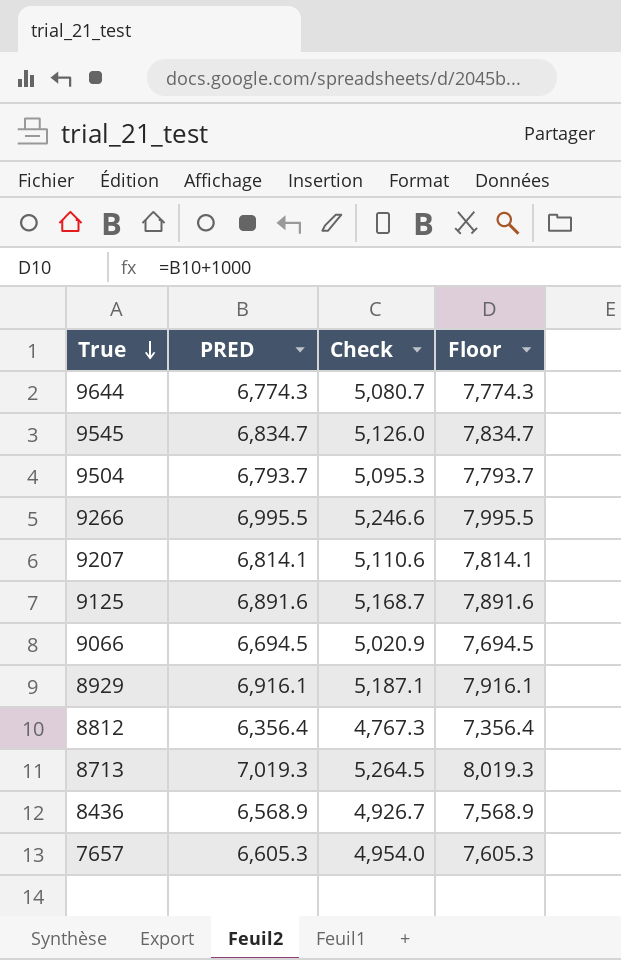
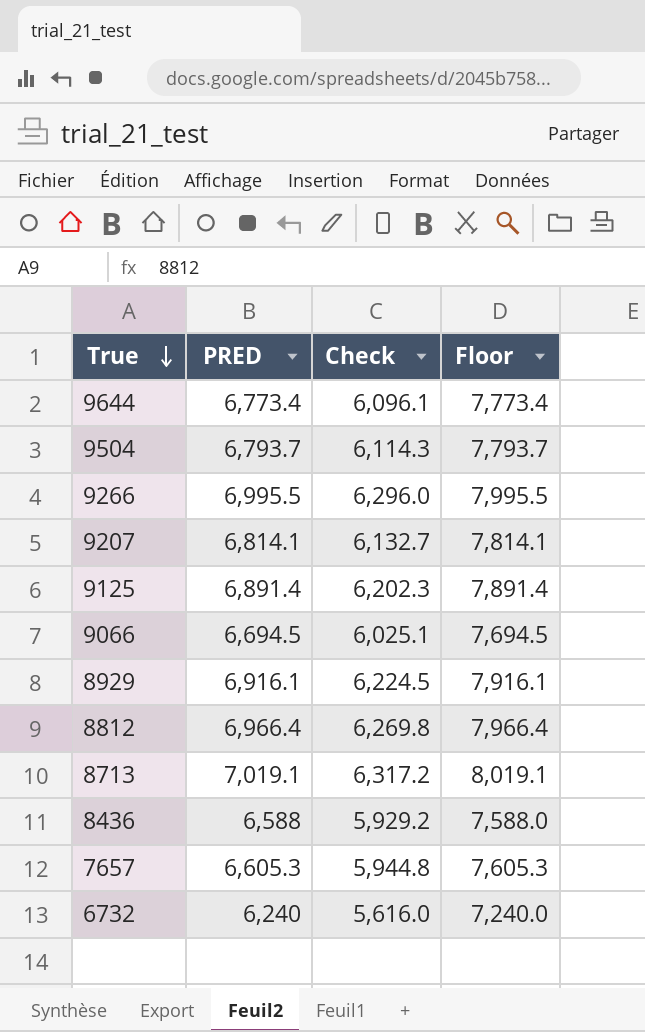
column Check | formula: [PRED] * 0.75 -> [PRED] * 0.9
row 9545: 6,834.7 | 5,126.0 | 7,834.7 -> none
9644 | PRED: 6,774.3 -> 6,773.4
9644 | Floor: 7,774.3 -> 7,773.4
9125 | PRED: 6,891.6 -> 6,891.4
9125 | Floor: 7,891.6 -> 7,891.4
8812 | PRED: 6,356.4 -> 6,966.4
8812 | Floor: 7,356.4 -> 7,966.4
8713 | PRED: 7,019.3 -> 7,019.1
8713 | Floor: 8,019.3 -> 8,019.1
8436 | PRED: 6,568.9 -> 6,588
8436 | Floor: 7,568.9 -> 7,588.0
row 6732: none -> 6,240 | 5,616.0 | 7,240.0

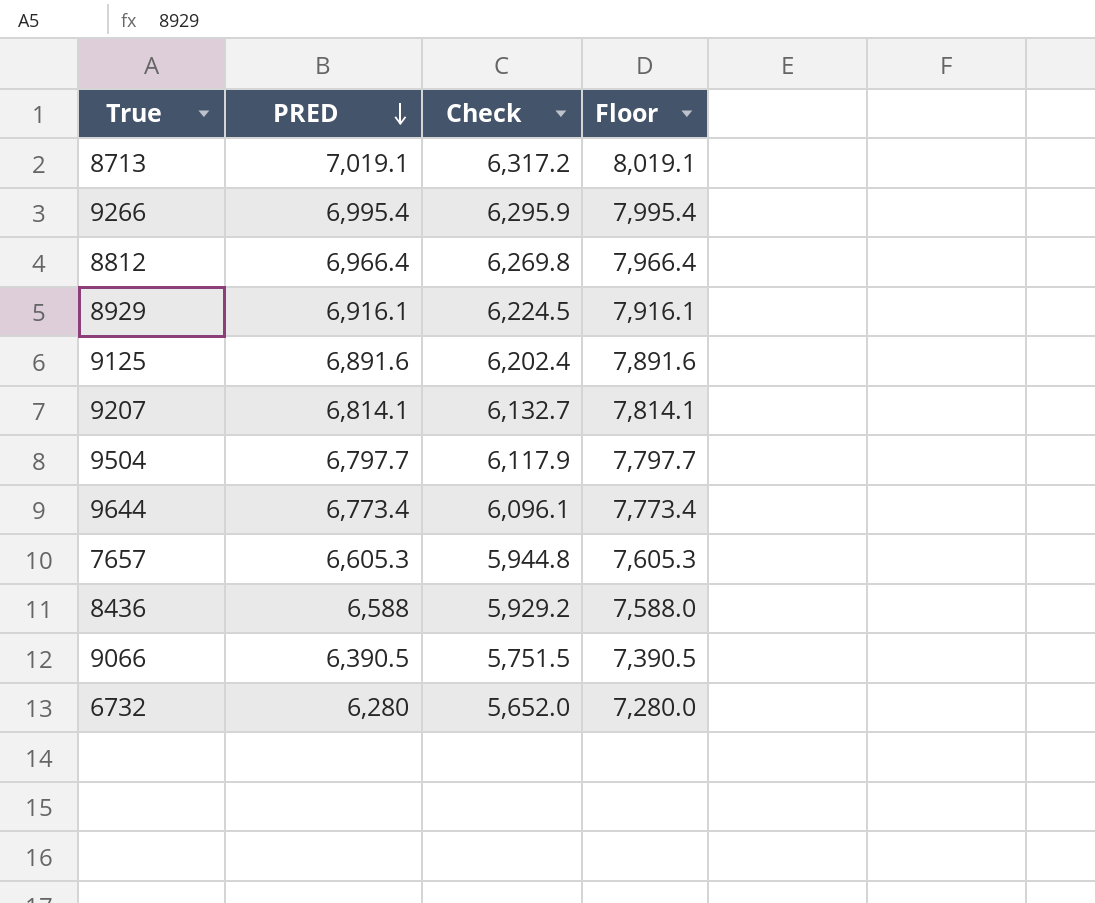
row order: True descending -> PRED descending
9266 | PRED: 6,995.5 -> 6,995.4
9266 | Check: 6,296.0 -> 6,295.9
9266 | Floor: 7,995.5 -> 7,995.4
9125 | PRED: 6,891.4 -> 6,891.6
9125 | Check: 6,202.3 -> 6,202.4
9125 | Floor: 7,891.4 -> 7,891.6
9504 | PRED: 6,793.7 -> 6,797.7
9504 | Check: 6,114.3 -> 6,117.9
9504 | Floor: 7,793.7 -> 7,797.7
9066 | PRED: 6,694.5 -> 6,390.5
9066 | Check: 6,025.1 -> 5,751.5
9066 | Floor: 7,694.5 -> 7,390.5
6732 | PRED: 6,240 -> 6,280
6732 | Check: 5,616.0 -> 5,652.0
6732 | Floor: 7,240.0 -> 7,280.0

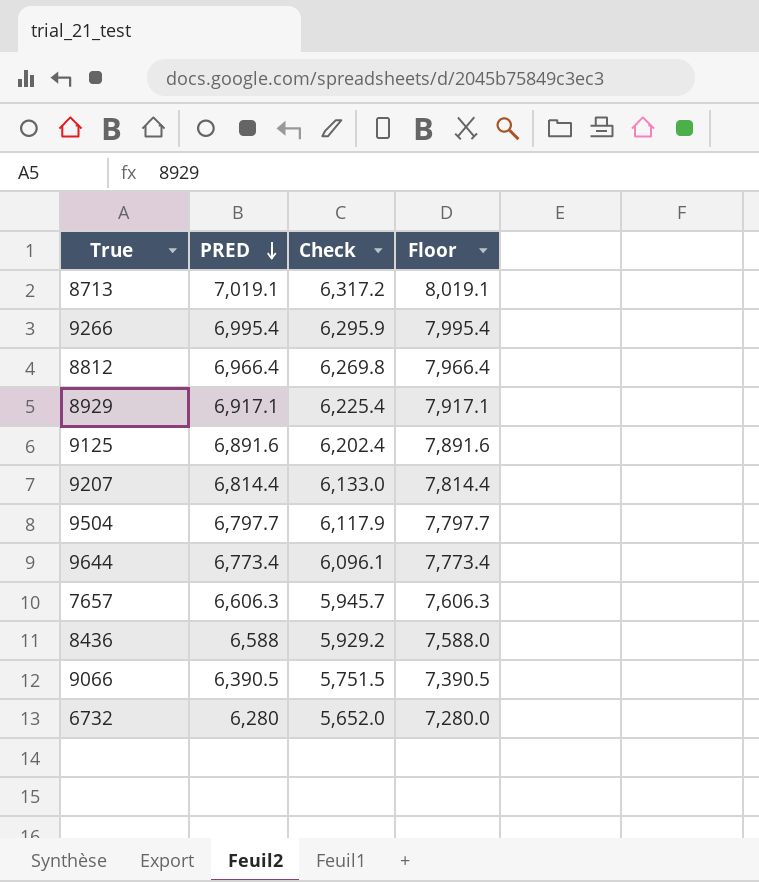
8929 | PRED: 6,916.1 -> 6,917.1
8929 | Check: 6,224.5 -> 6,225.4
8929 | Floor: 7,916.1 -> 7,917.1
9207 | PRED: 6,814.1 -> 6,814.4
9207 | Check: 6,132.7 -> 6,133.0
9207 | Floor: 7,814.1 -> 7,814.4
7657 | PRED: 6,605.3 -> 6,606.3
7657 | Check: 5,944.8 -> 5,945.7
7657 | Floor: 7,605.3 -> 7,606.3

